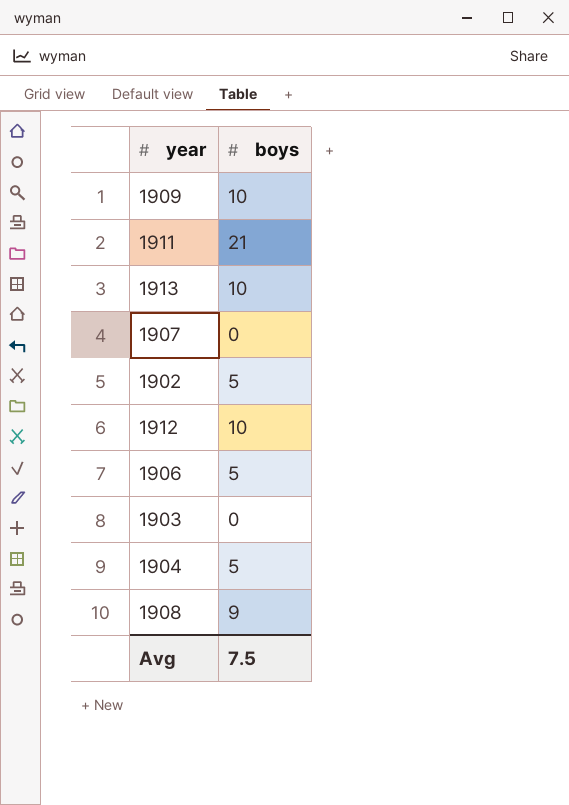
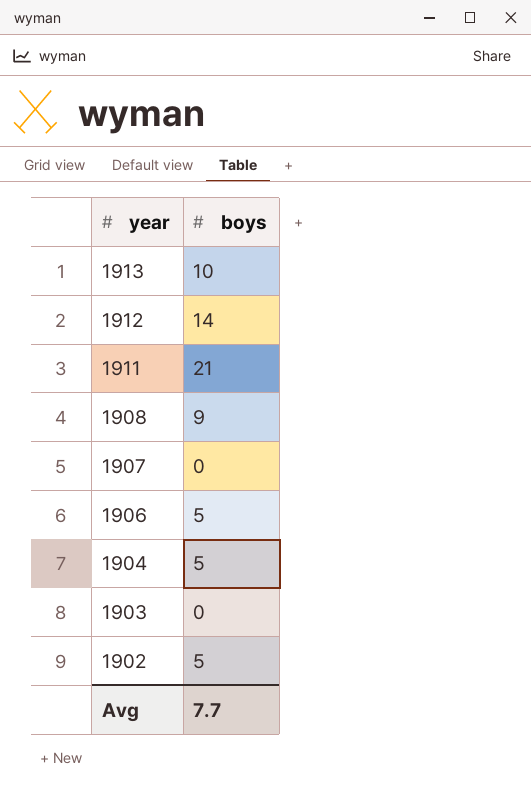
row order: none -> year descending
row 1909: 10 -> none
1912 | boys: 10 -> 14
Avg | boys: 7.5 -> 7.7

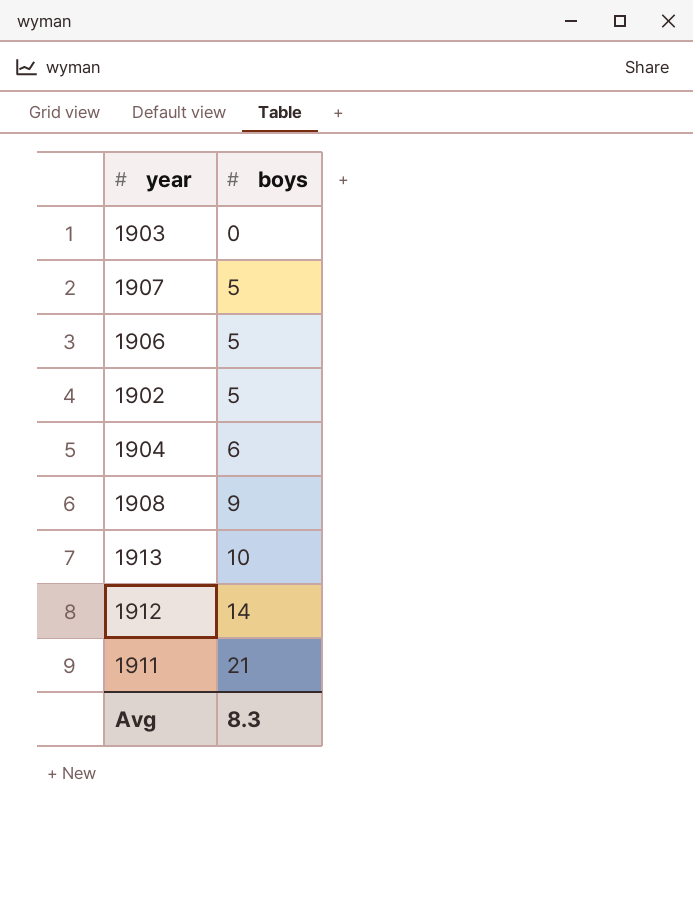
row order: year descending -> boys ascending
1907 | boys: 0 -> 5
1904 | boys: 5 -> 6
Avg | boys: 7.7 -> 8.3

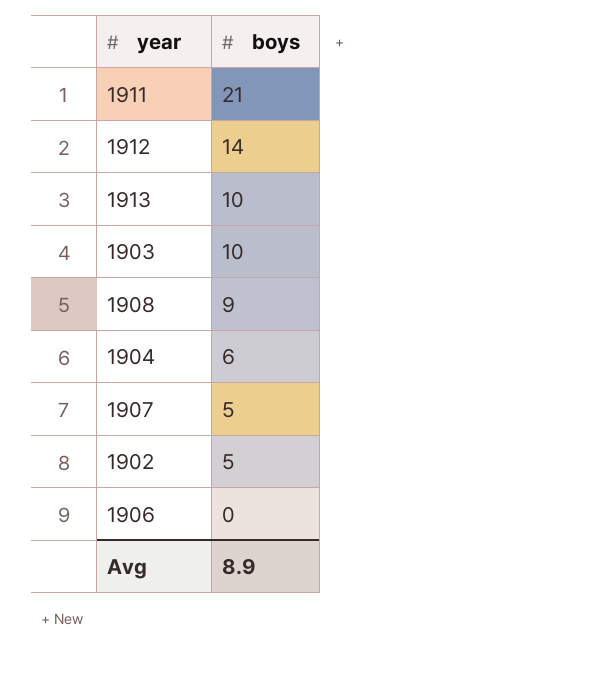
row order: boys ascending -> boys descending
1903 | boys: 0 -> 10
1906 | boys: 5 -> 0
Avg | boys: 8.3 -> 8.9

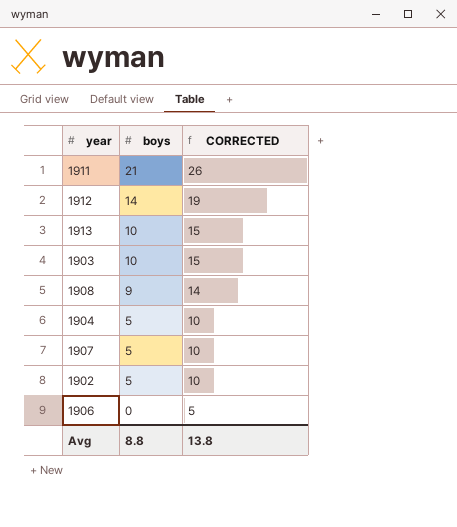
column CORRECTED | formula: none -> [boys] + 5
1904 | boys: 6 -> 5
Avg | boys: 8.9 -> 8.8

